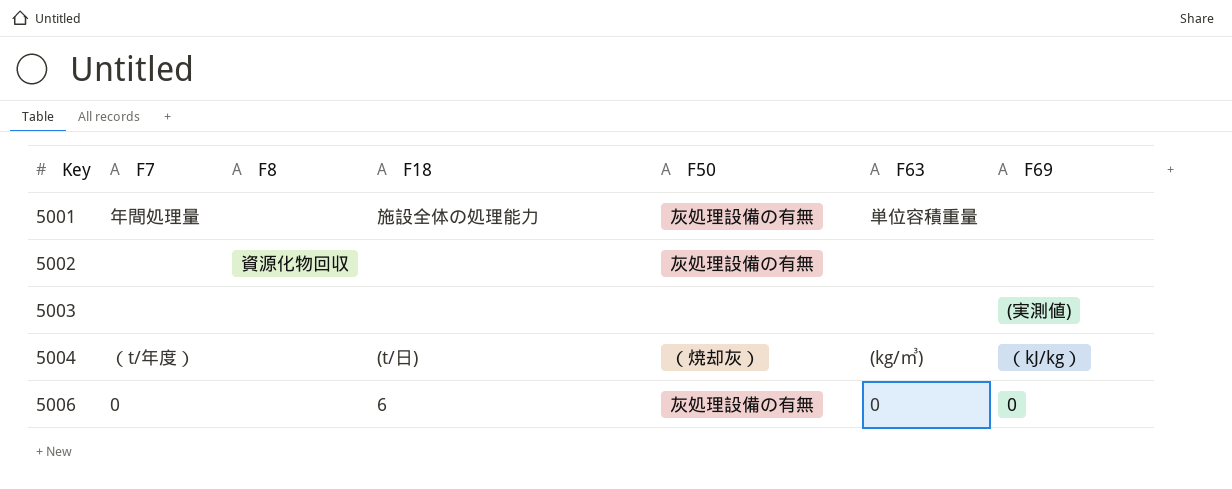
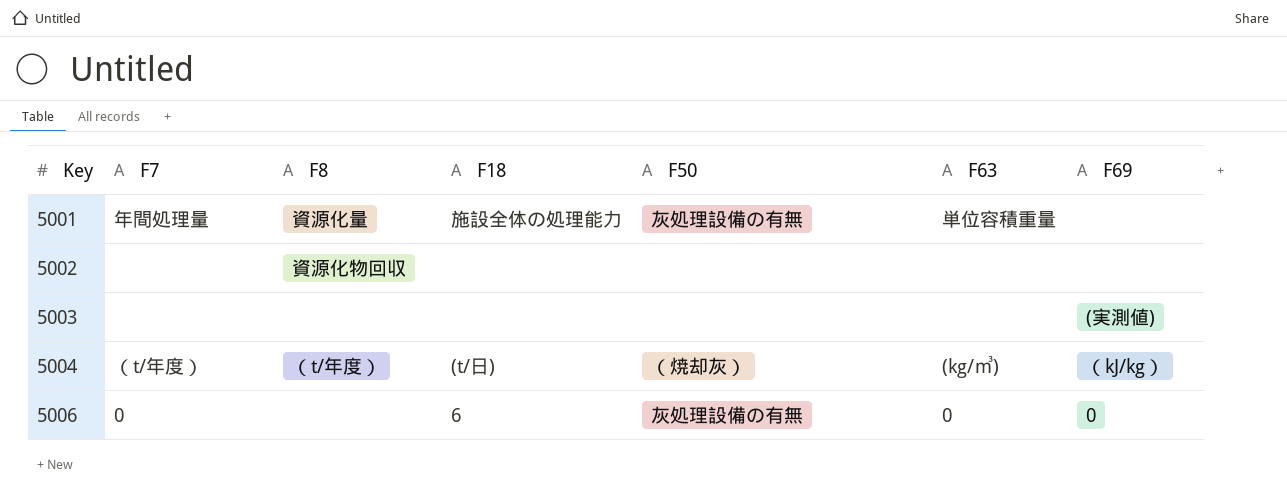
5001 | F8: none -> 資源化量
5002 | F50: 灰処理設備の有無 -> none
5004 | F8: none -> （t/年度）

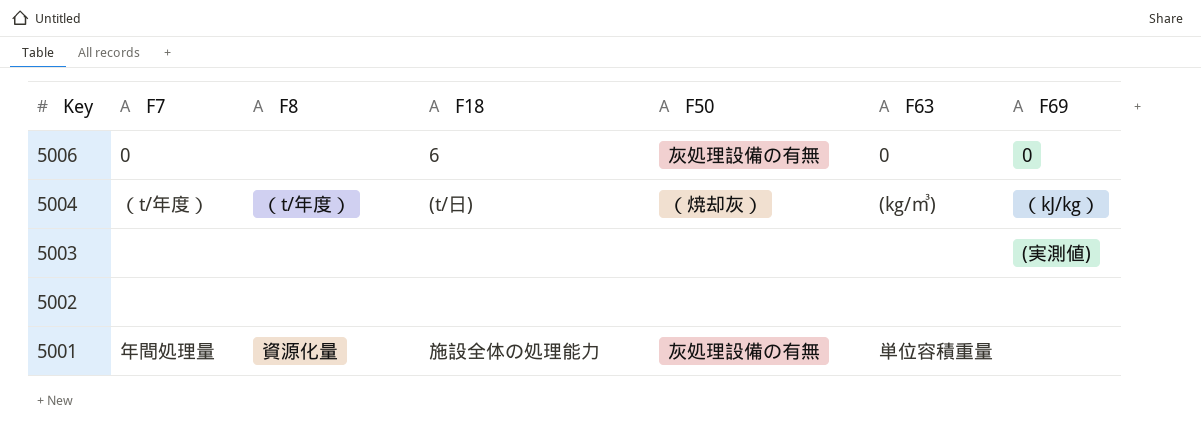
row order: Key ascending -> Key descending
5002 | F8: 資源化物回収 -> none

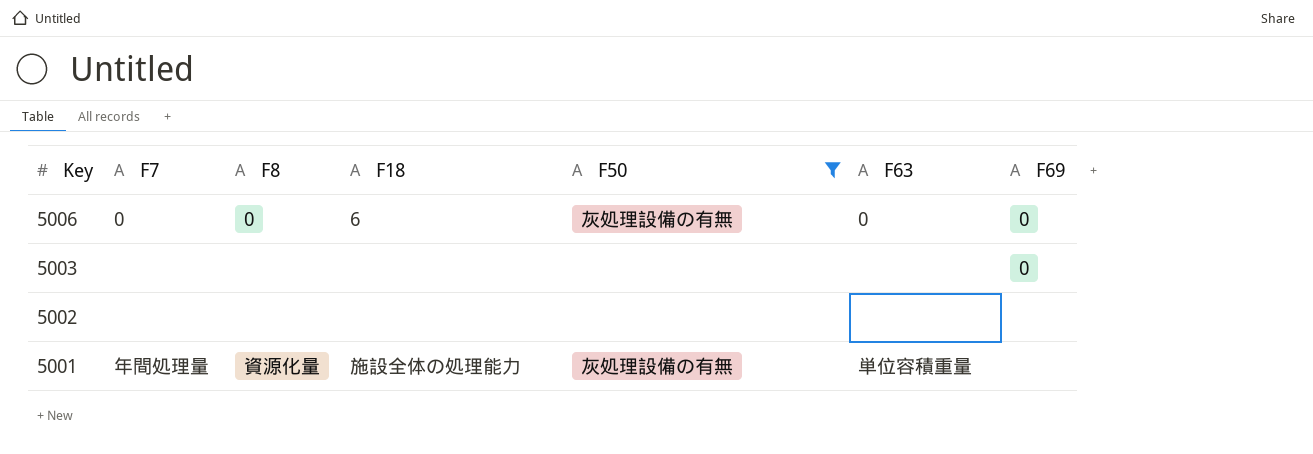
filter: none -> F50 != （焼却灰）
5006 | F8: none -> 0
5003 | F69: (実測値) -> 0

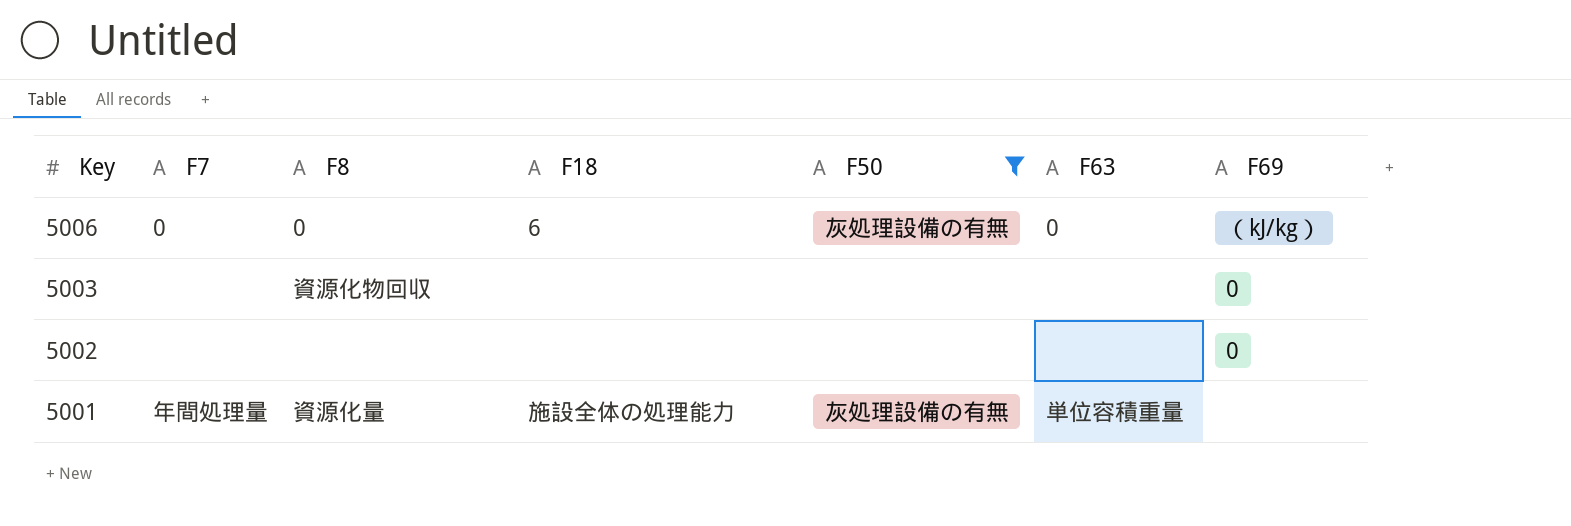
5006 | F69: 0 -> （kJ/kg）
5003 | F8: none -> 資源化物回収
5002 | F69: none -> 0

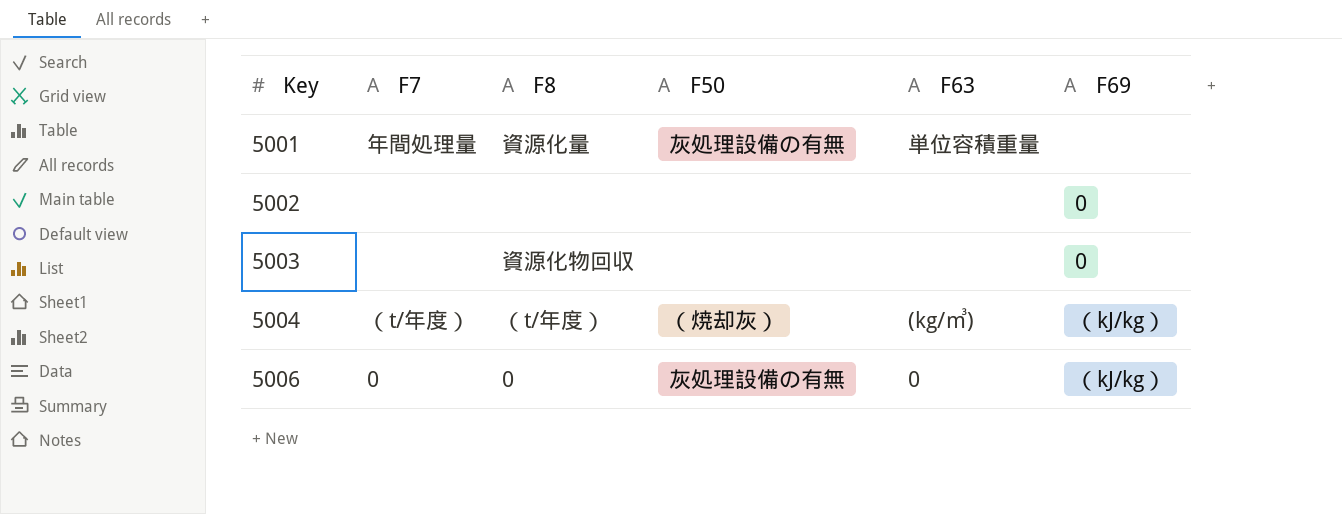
filter: F50 != （焼却灰） -> none
row order: Key descending -> Key ascending
column F18 | position: 4 -> none

